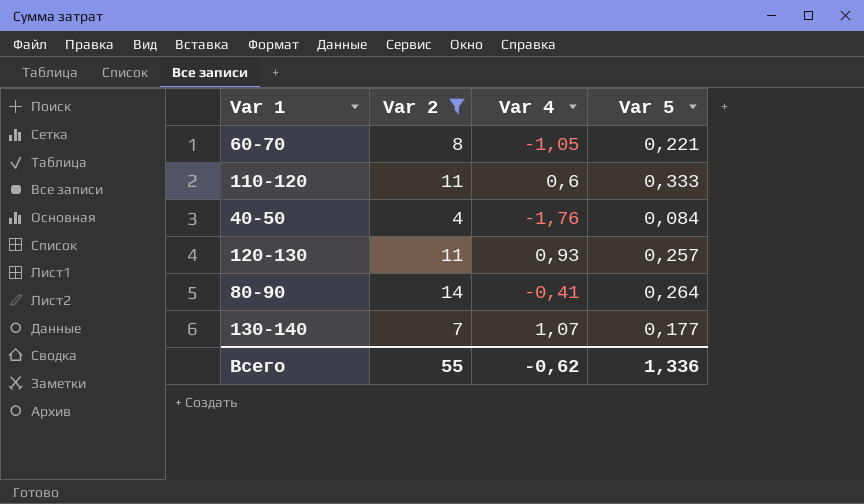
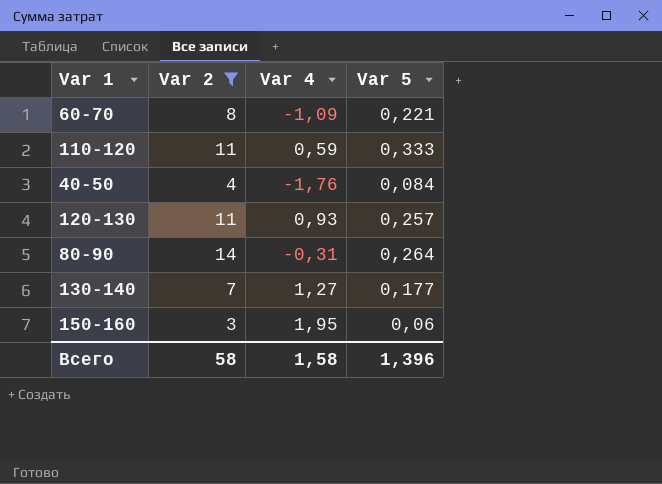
60-70 | Var 4: -1,05 -> -1,09
110-120 | Var 4: 0,6 -> 0,59
80-90 | Var 4: -0,41 -> -0,31
130-140 | Var 4: 1,07 -> 1,27
row 150-160: none -> 3 | 1,95 | 0,06
Всего | Var 2: 55 -> 58
Всего | Var 4: -0,62 -> 1,58
Всего | Var 5: 1,336 -> 1,396

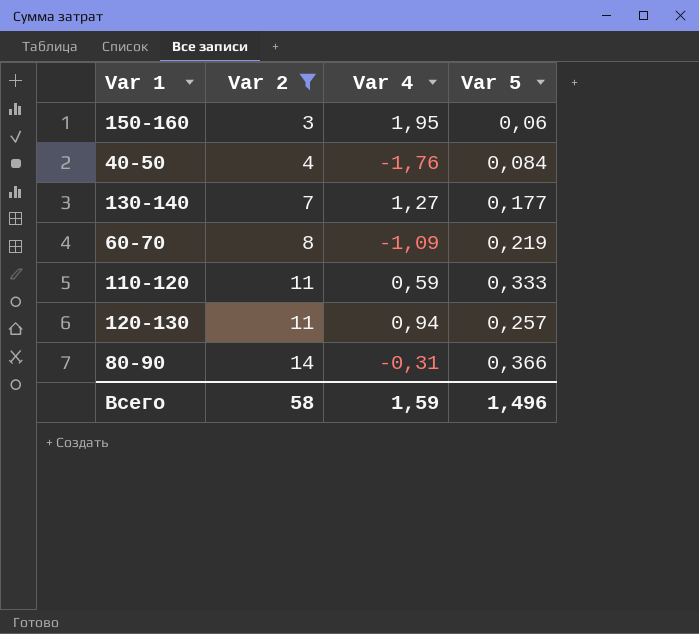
row order: none -> Var 2 ascending
60-70 | Var 5: 0,221 -> 0,219
120-130 | Var 4: 0,93 -> 0,94
80-90 | Var 5: 0,264 -> 0,366
Всего | Var 4: 1,58 -> 1,59
Всего | Var 5: 1,396 -> 1,496

